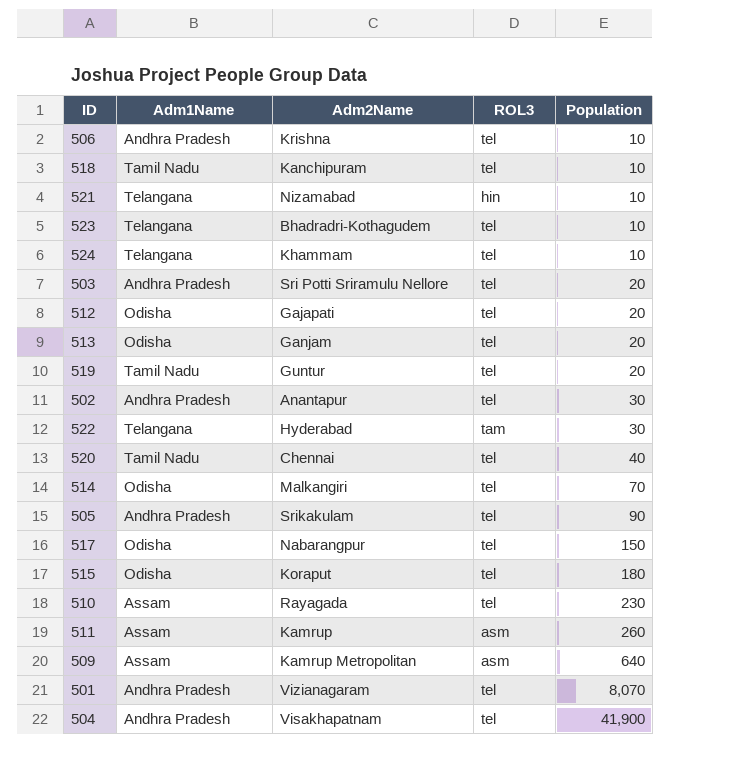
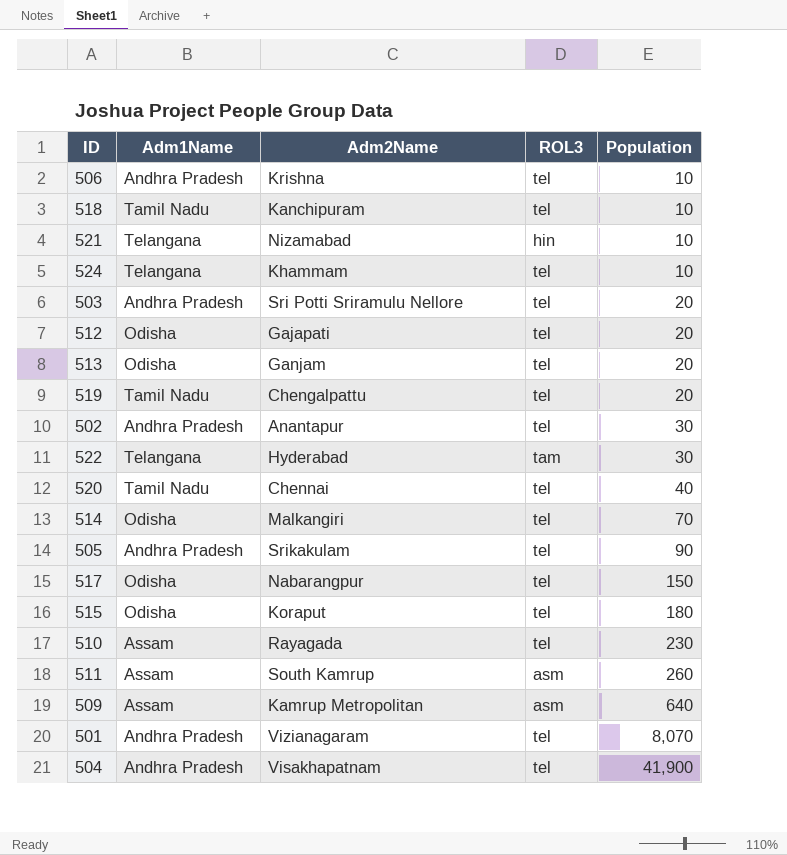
row 523: Telangana | Bhadradri-Kothagudem | tel | 10 -> none
519 | Adm2Name: Guntur -> Chengalpattu
511 | Adm2Name: Kamrup -> South Kamrup

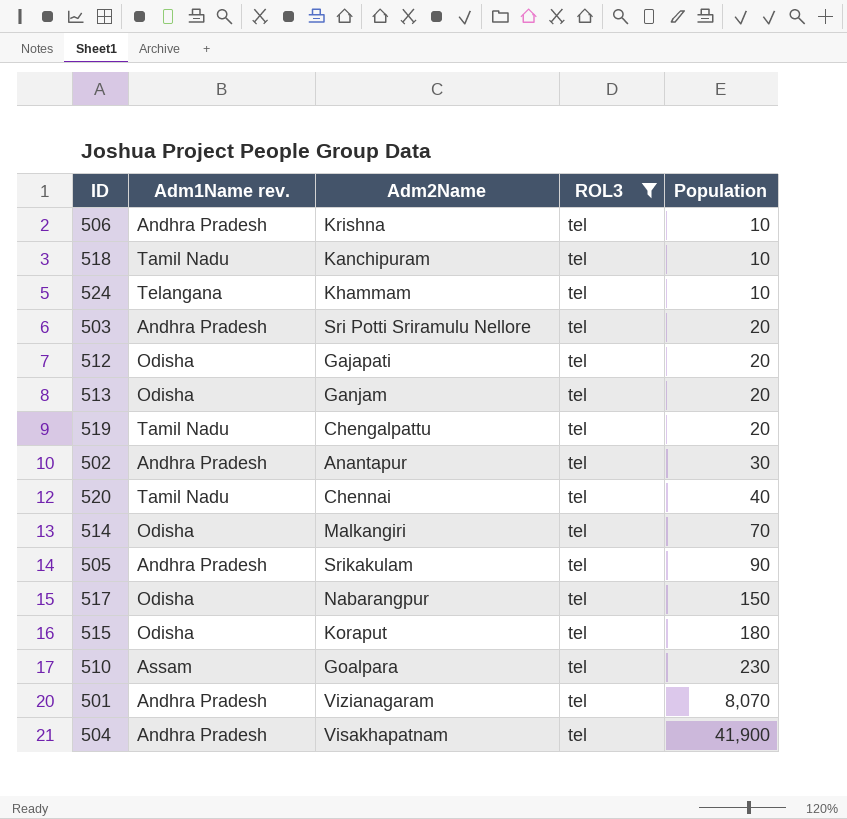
filter: none -> ROL3 = tel
column name: Adm1Name -> Adm1Name rev.
510 | Adm2Name: Rayagada -> Goalpara

